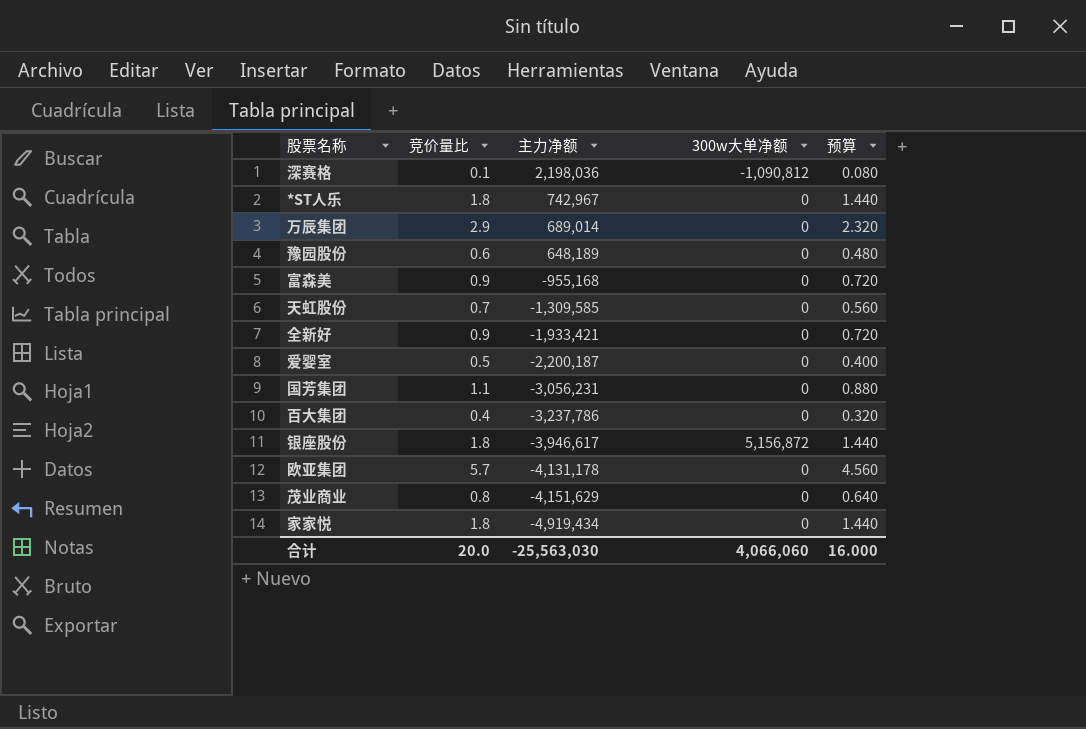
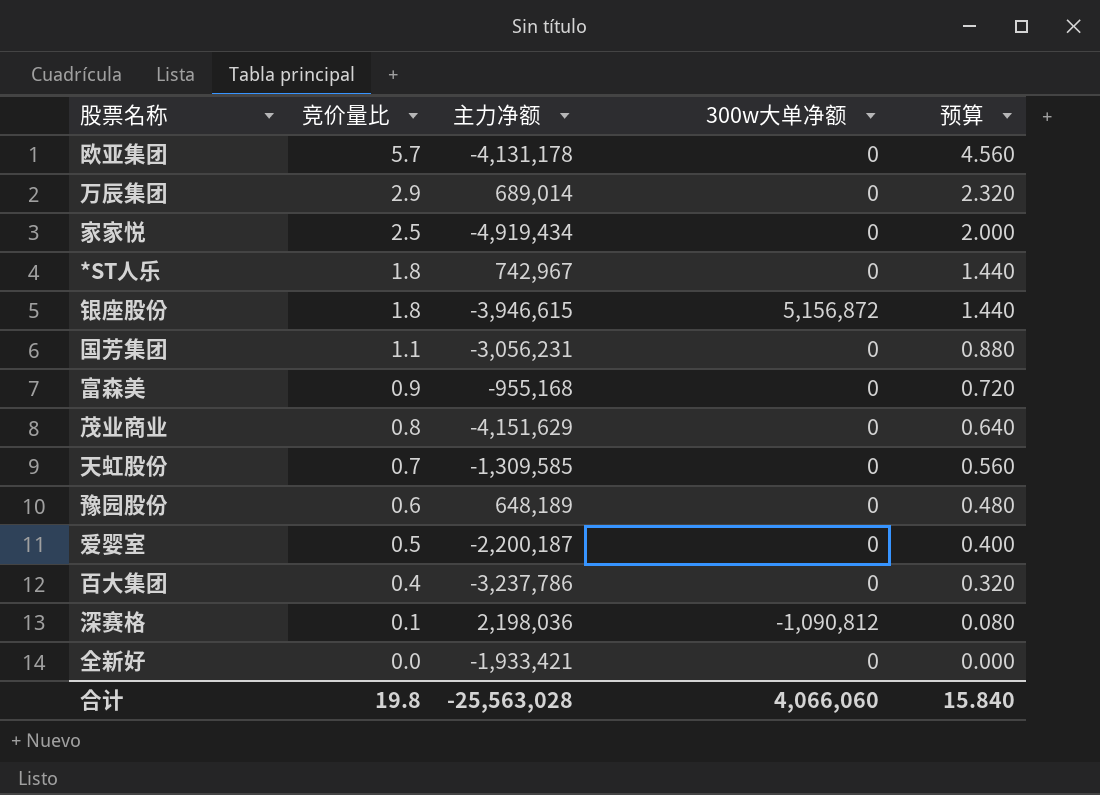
row order: 主力净额 descending -> 竞价量比 descending
家家悦 | 竞价量比: 1.8 -> 2.5
家家悦 | 预算: 1.440 -> 2.000
银座股份 | 主力净额: -3,946,617 -> -3,946,615
全新好 | 竞价量比: 0.9 -> 0.0
全新好 | 预算: 0.720 -> 0.000
合计 | 竞价量比: 20.0 -> 19.8
合计 | 主力净额: -25,563,030 -> -25,563,028
合计 | 预算: 16.000 -> 15.840

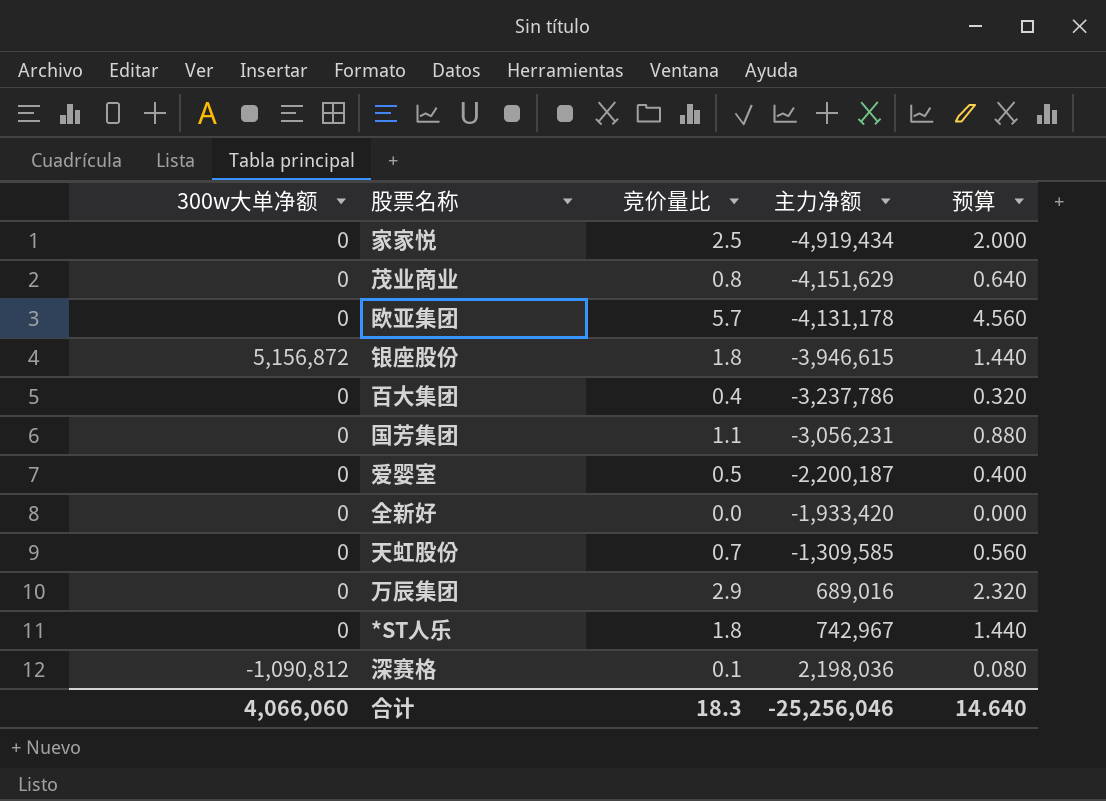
row order: 竞价量比 descending -> 主力净额 ascending
column 300w大单净额 | position: 4 -> 1
row 富森美: 0.9 | -955,168 | 0 | 0.720 -> none
row 豫园股份: 0.6 | 648,189 | 0 | 0.480 -> none
全新好 | 主力净额: -1,933,421 -> -1,933,420
万辰集团 | 主力净额: 689,014 -> 689,016
合计 | 竞价量比: 19.8 -> 18.3
合计 | 主力净额: -25,563,028 -> -25,256,046
合计 | 预算: 15.840 -> 14.640

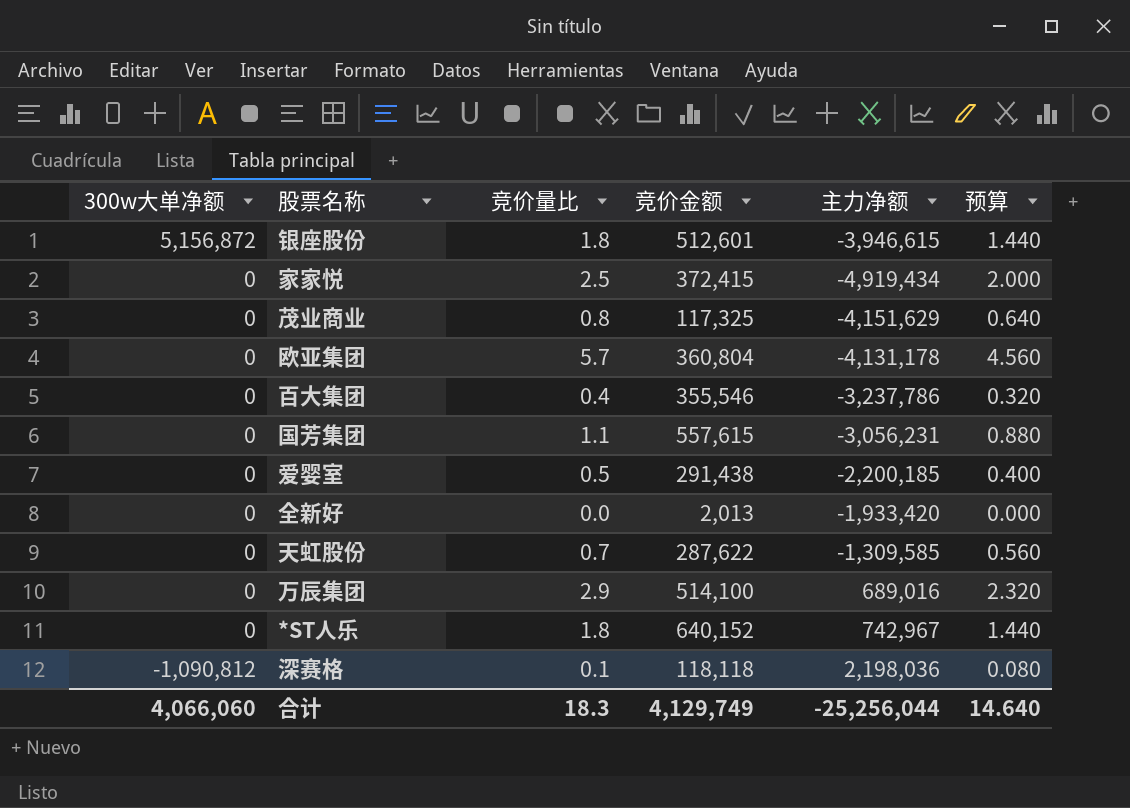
row order: 主力净额 ascending -> 300w大单净额 descending
column 竞价金额 | position: none -> 4
爱婴室 | 主力净额: -2,200,187 -> -2,200,185
合计 | 主力净额: -25,256,046 -> -25,256,044

